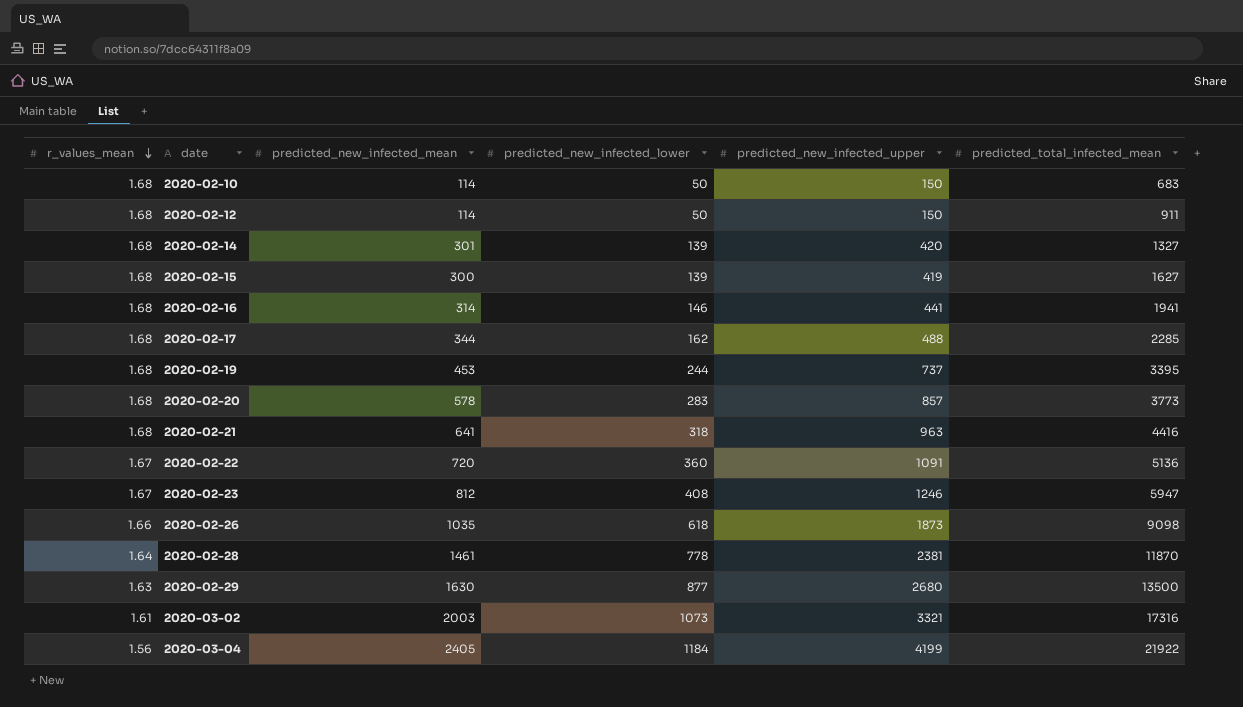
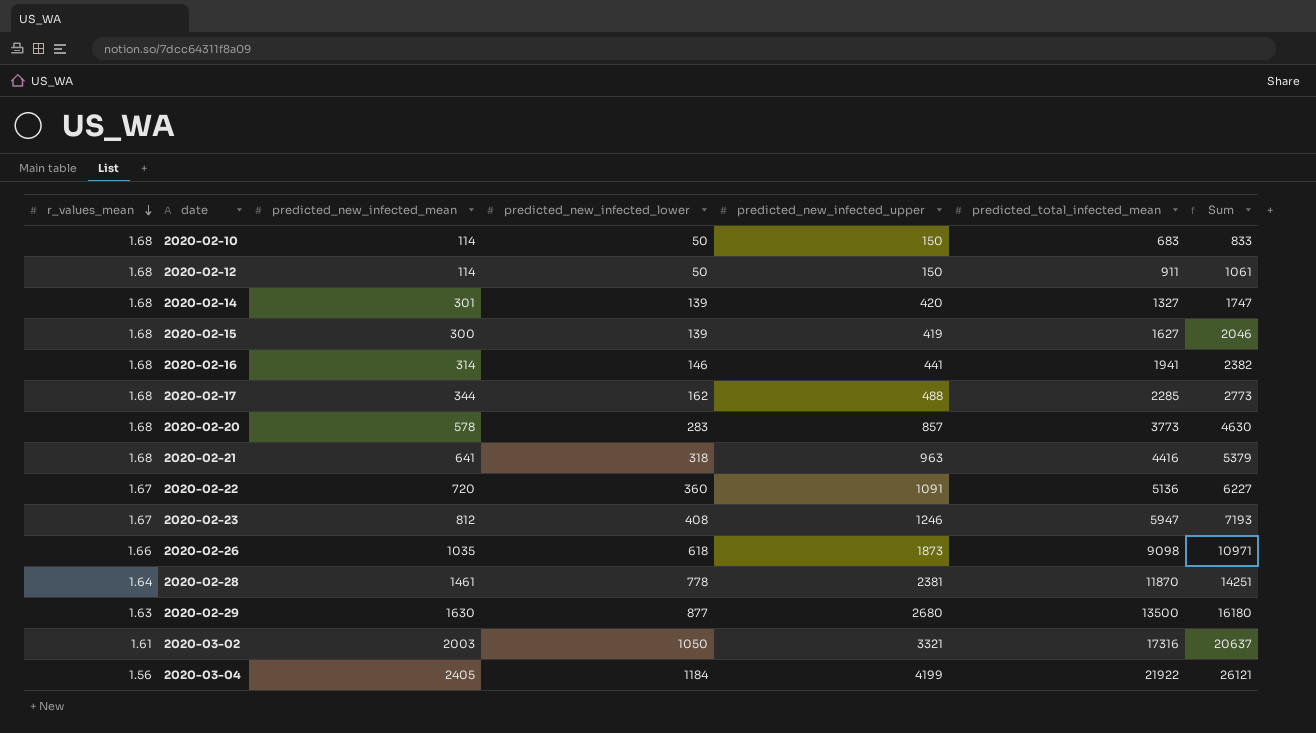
column Sum | formula: none -> [predicted_new_infected_upper] + [predicted_total_infected_mean]
row 2020-02-19: 1.68 | 453 | 244 | 737 | 3395 -> none
2020-03-02 | predicted_new_infected_lower: 1073 -> 1050

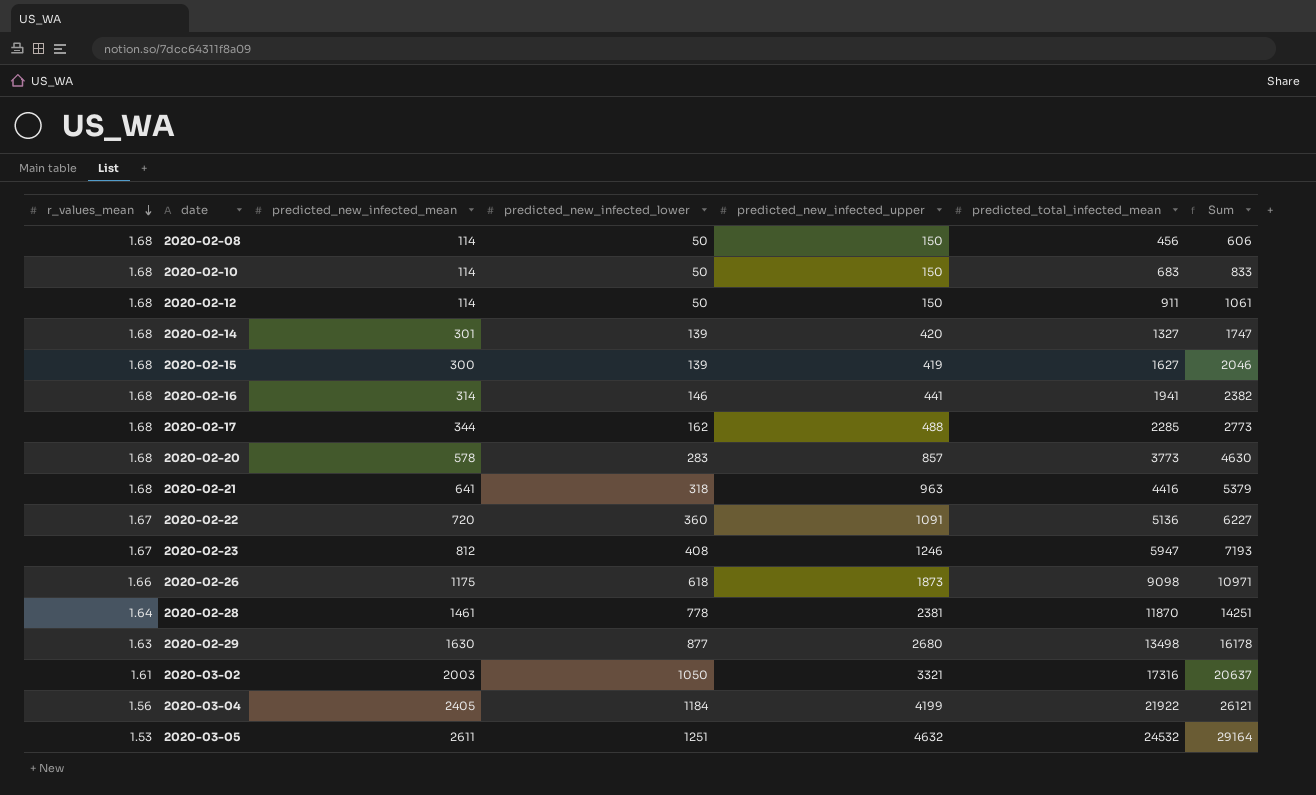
row 2020-02-08: none -> 1.68 | 114 | 50 | 150 | 456 | 606
2020-02-26 | predicted_new_infected_mean: 1035 -> 1175
2020-02-29 | predicted_total_infected_mean: 13500 -> 13498
2020-02-29 | Sum: 16180 -> 16178
row 2020-03-05: none -> 1.53 | 2611 | 1251 | 4632 | 24532 | 29164

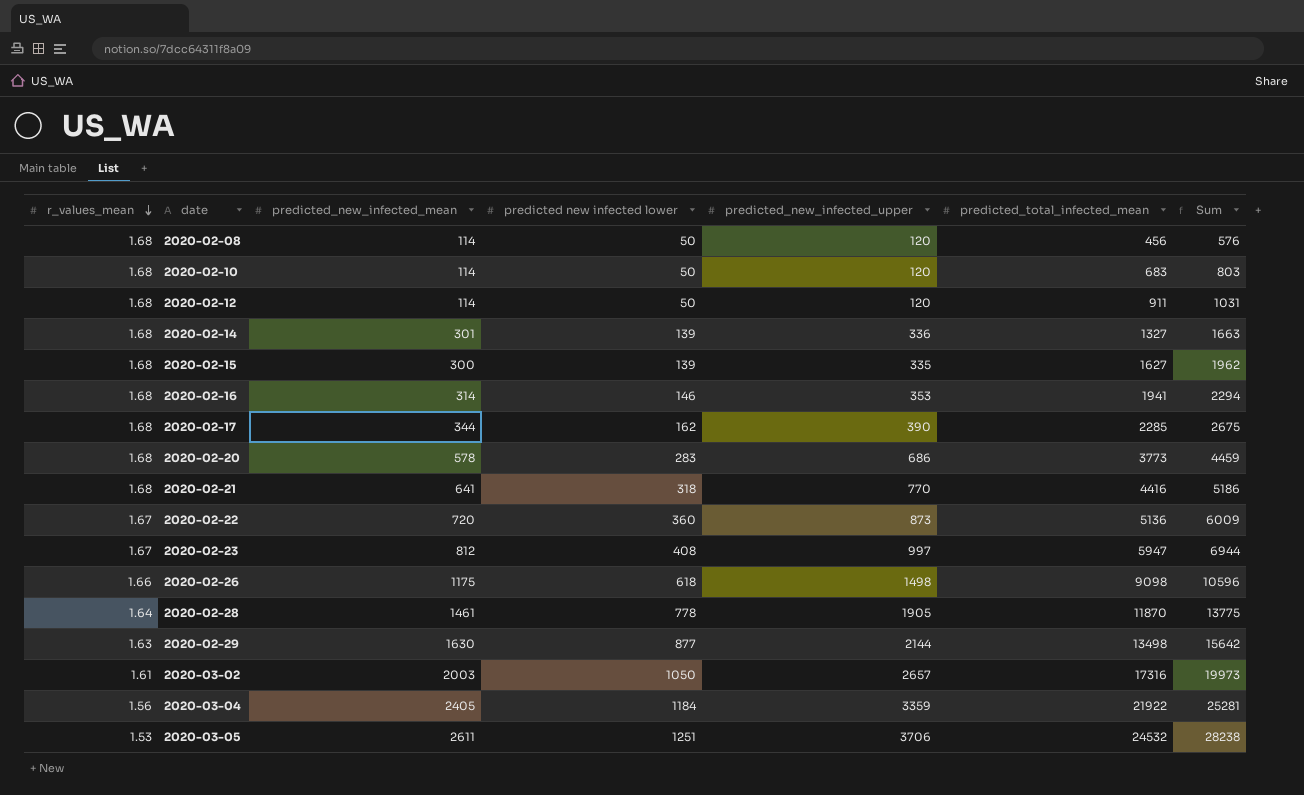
column name: predicted_new_infected_lower -> predicted new infected lower
2020-02-08 | predicted_new_infected_upper: 150 -> 120
2020-02-08 | Sum: 606 -> 576
2020-02-10 | predicted_new_infected_upper: 150 -> 120
2020-02-10 | Sum: 833 -> 803
2020-02-12 | predicted_new_infected_upper: 150 -> 120
2020-02-12 | Sum: 1061 -> 1031
2020-02-14 | predicted_new_infected_upper: 420 -> 336
2020-02-14 | Sum: 1747 -> 1663
2020-02-15 | predicted_new_infected_upper: 419 -> 335
2020-02-15 | Sum: 2046 -> 1962
2020-02-16 | predicted_new_infected_upper: 441 -> 353
2020-02-16 | Sum: 2382 -> 2294
2020-02-17 | predicted_new_infected_upper: 488 -> 390
2020-02-17 | Sum: 2773 -> 2675
2020-02-20 | predicted_new_infected_upper: 857 -> 686
2020-02-20 | Sum: 4630 -> 4459
2020-02-21 | predicted_new_infected_upper: 963 -> 770
2020-02-21 | Sum: 5379 -> 5186
2020-02-22 | predicted_new_infected_upper: 1091 -> 873
2020-02-22 | Sum: 6227 -> 6009
2020-02-23 | predicted_new_infected_upper: 1246 -> 997
2020-02-23 | Sum: 7193 -> 6944
2020-02-26 | predicted_new_infected_upper: 1873 -> 1498
2020-02-26 | Sum: 10971 -> 10596
2020-02-28 | predicted_new_infected_upper: 2381 -> 1905
2020-02-28 | Sum: 14251 -> 13775
2020-02-29 | predicted_new_infected_upper: 2680 -> 2144
2020-02-29 | Sum: 16178 -> 15642
2020-03-02 | predicted_new_infected_upper: 3321 -> 2657
2020-03-02 | Sum: 20637 -> 19973
2020-03-04 | predicted_new_infected_upper: 4199 -> 3359
2020-03-04 | Sum: 26121 -> 25281
2020-03-05 | predicted_new_infected_upper: 4632 -> 3706
2020-03-05 | Sum: 29164 -> 28238

